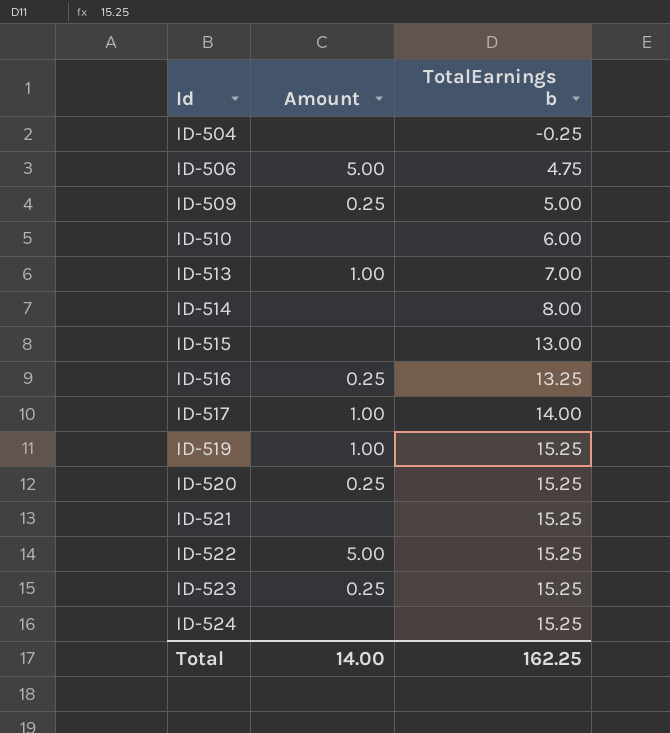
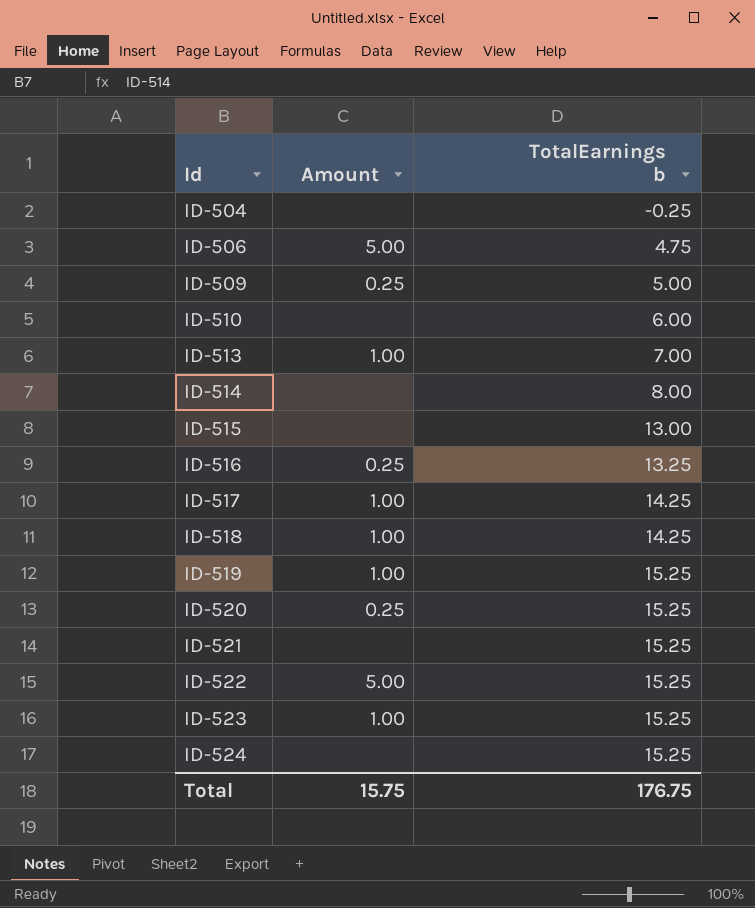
ID-517 | TotalEarnings b: 14.00 -> 14.25
row ID-518: none -> 1.00 | 14.25
ID-523 | Amount: 0.25 -> 1.00
Total | Amount: 14.00 -> 15.75
Total | TotalEarnings b: 162.25 -> 176.75

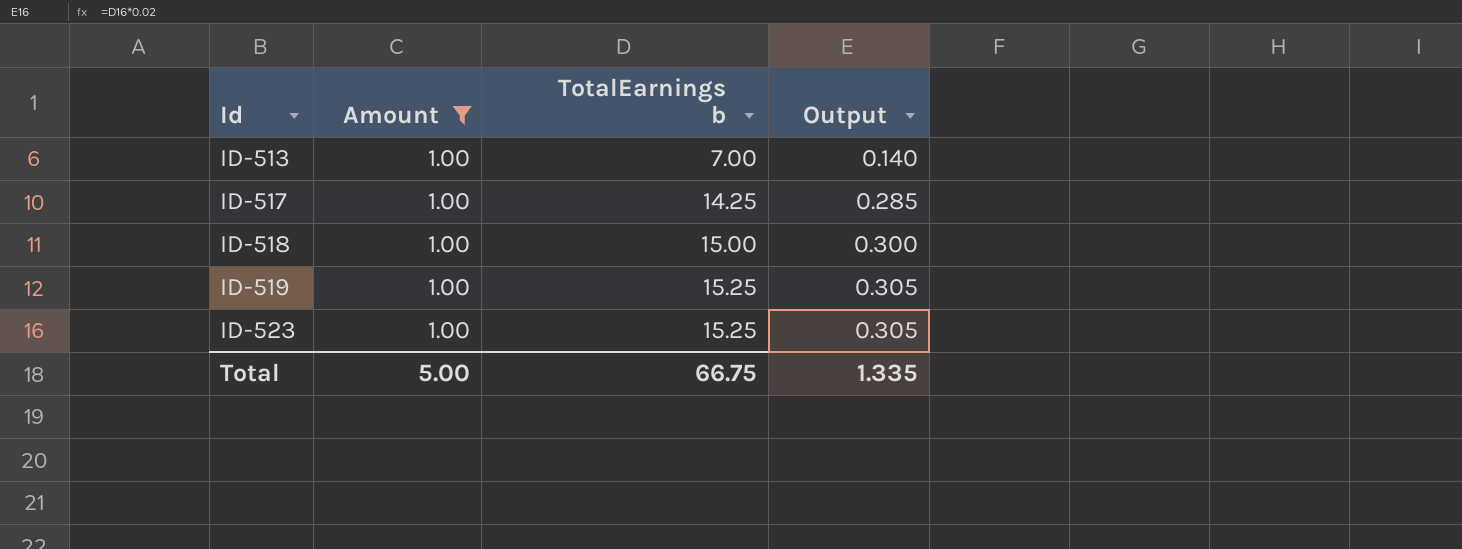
filter: none -> Amount = 1.00
column Output | formula: none -> [TotalEarnings b] * 0.02
ID-518 | TotalEarnings b: 14.25 -> 15.00
Total | Amount: 15.75 -> 5.00
Total | TotalEarnings b: 176.75 -> 66.75

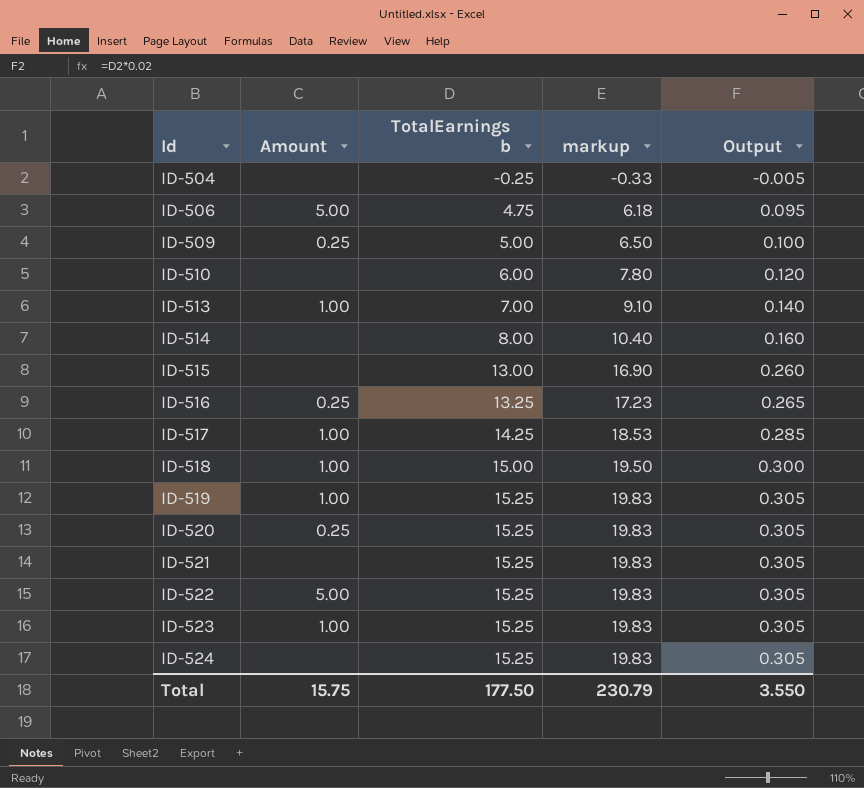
filter: Amount = 1.00 -> none
column markup | formula: none -> [TotalEarnings b] * 1.3
Total | Amount: 5.00 -> 15.75
Total | TotalEarnings b: 66.75 -> 177.50
Total | Output: 1.335 -> 3.550

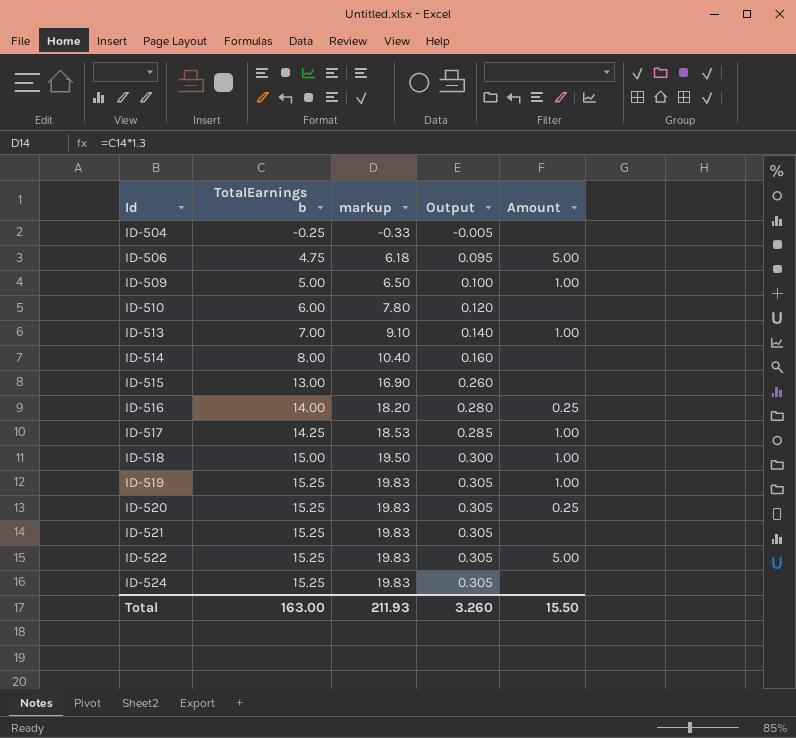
column Amount | position: 2 -> 5
row ID-523: 1.00 | 15.25 | 19.83 | 0.305 -> none
ID-509 | Amount: 0.25 -> 1.00
ID-516 | TotalEarnings b: 13.25 -> 14.00
ID-516 | markup: 17.23 -> 18.20
ID-516 | Output: 0.265 -> 0.280
Total | TotalEarnings b: 177.50 -> 163.00
Total | markup: 230.79 -> 211.93
Total | Output: 3.550 -> 3.260
Total | Amount: 15.75 -> 15.50

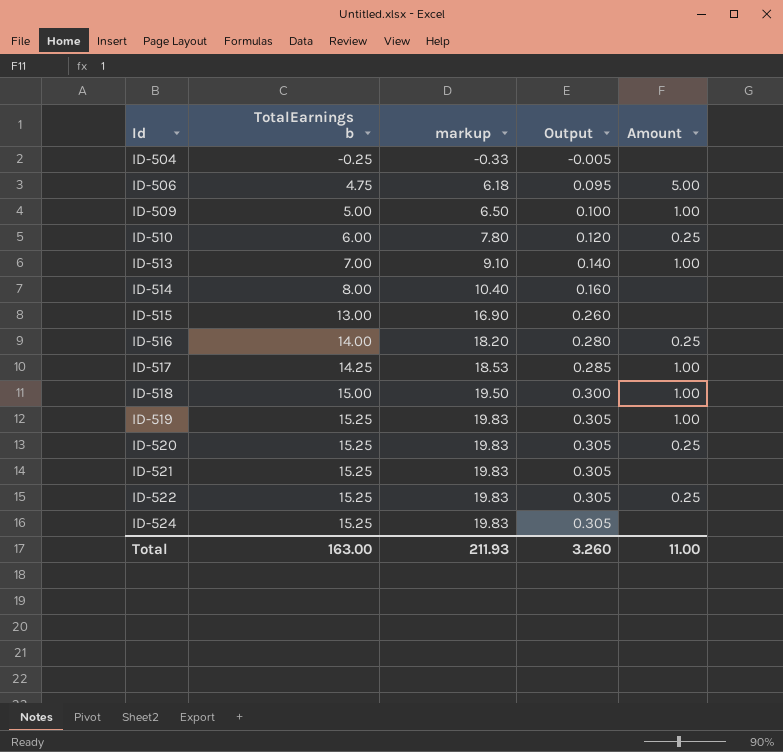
ID-510 | Amount: none -> 0.25
ID-522 | Amount: 5.00 -> 0.25
Total | Amount: 15.50 -> 11.00

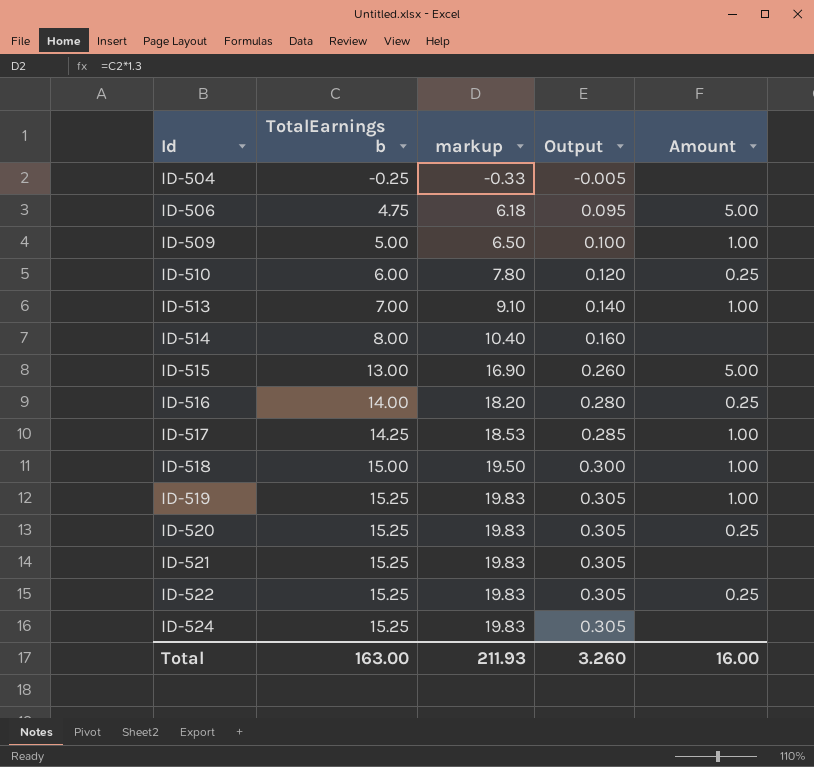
ID-515 | Amount: none -> 5.00
Total | Amount: 11.00 -> 16.00

